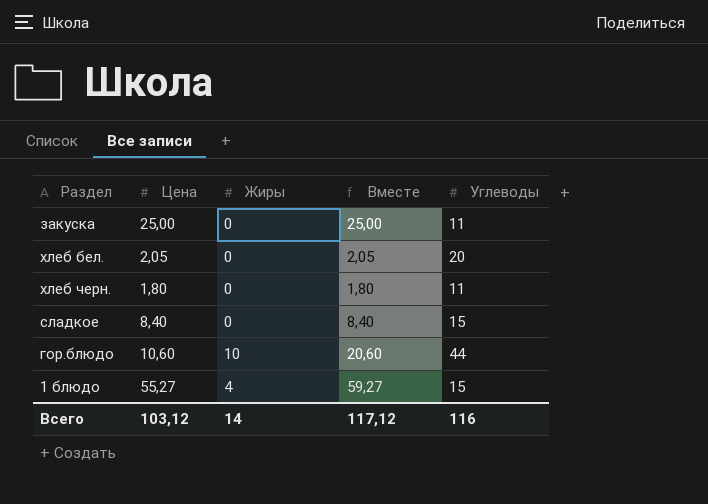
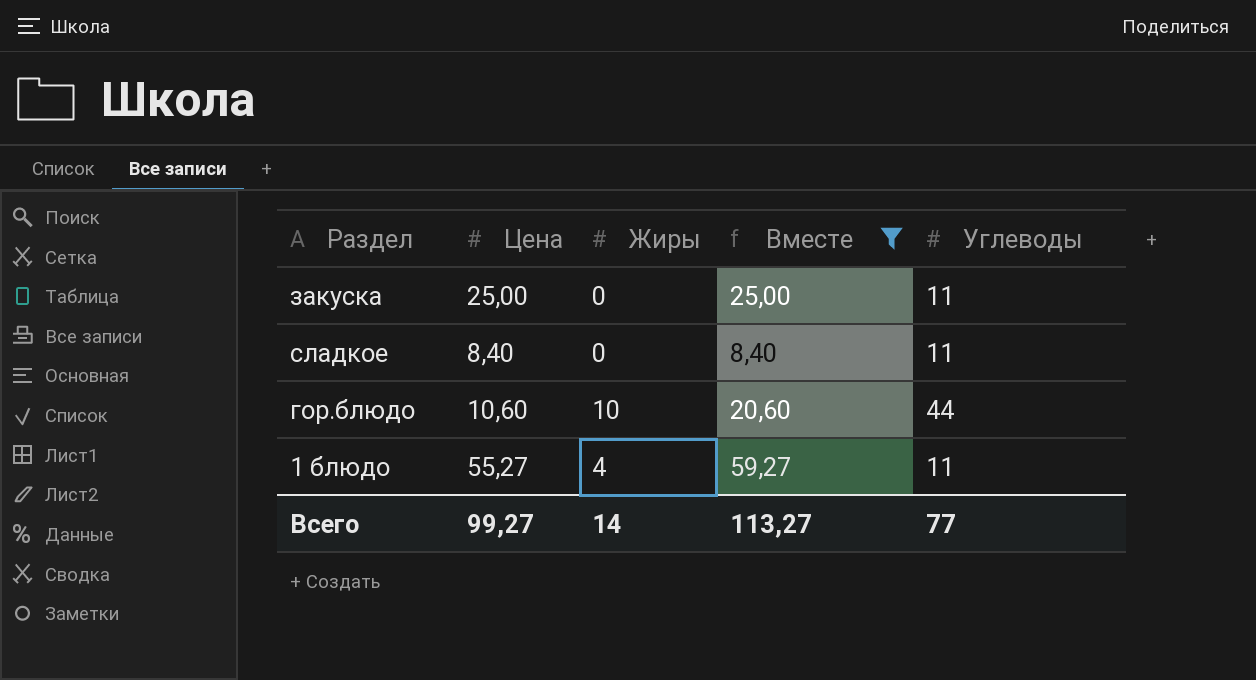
filter: none -> Вместе >= 8,40
сладкое | Углеводы: 15 -> 11
1 блюдо | Углеводы: 15 -> 11
Всего | Цена: 103,12 -> 99,27
Всего | Вместе: 117,12 -> 113,27
Всего | Углеводы: 116 -> 77

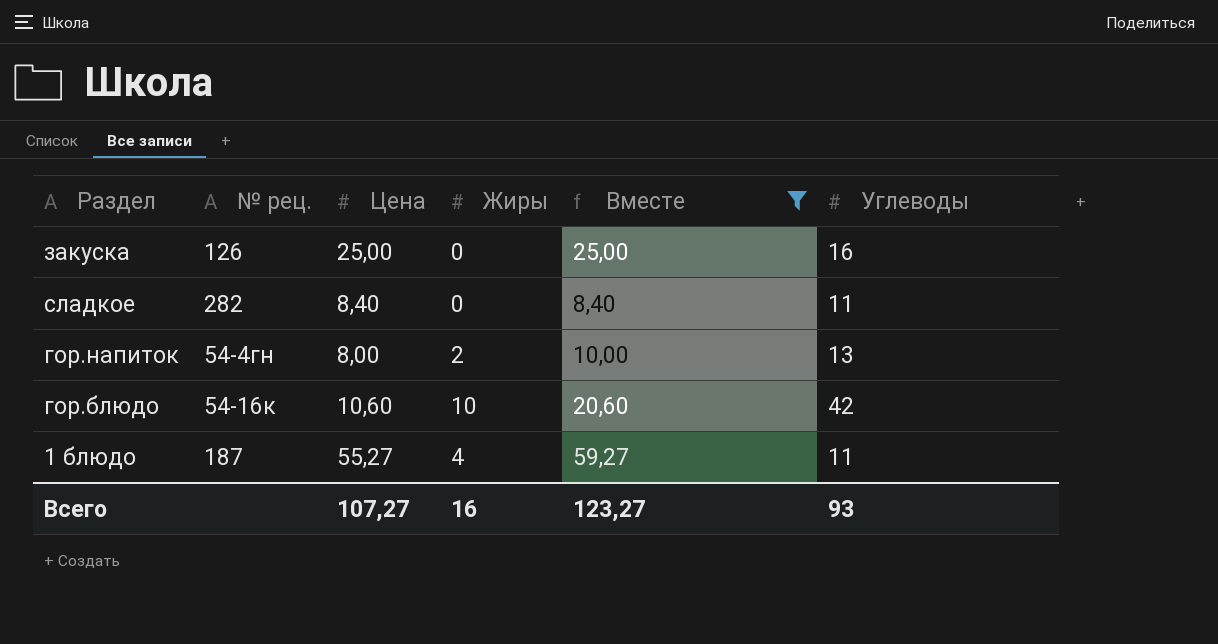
column № рец. | position: none -> 2
закуска | Углеводы: 11 -> 16
row гор.напиток: none -> 54-4гн | 8,00 | 2 | 10,00 | 13
гор.блюдо | Углеводы: 44 -> 42
Всего | Цена: 99,27 -> 107,27
Всего | Жиры: 14 -> 16
Всего | Вместе: 113,27 -> 123,27
Всего | Углеводы: 77 -> 93

